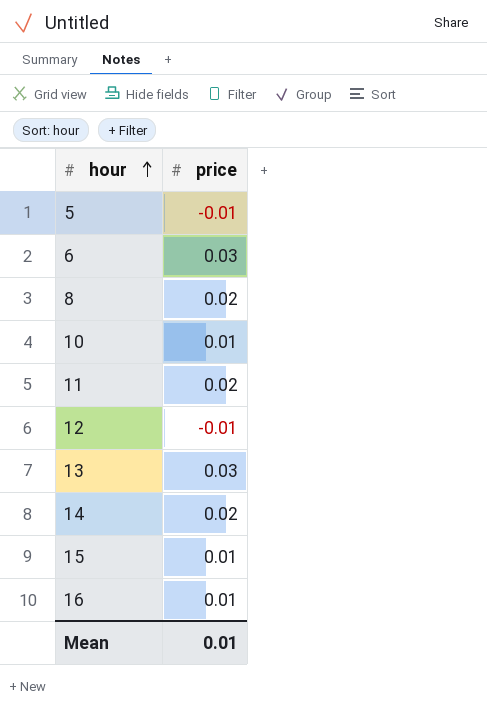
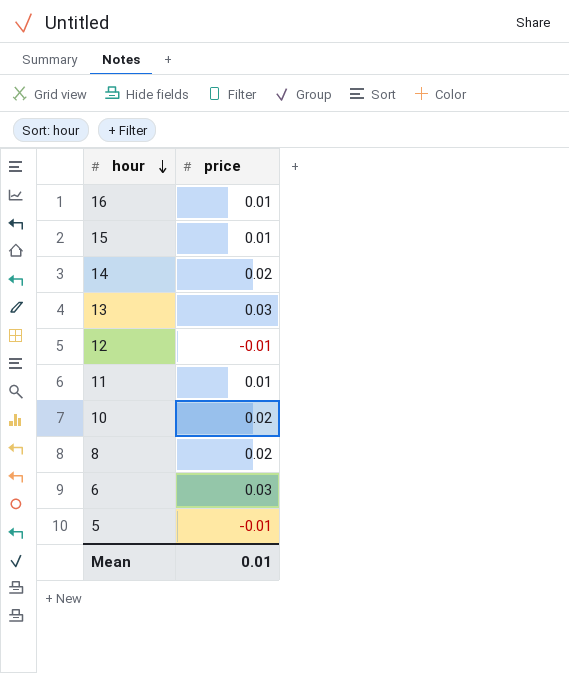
row order: hour ascending -> hour descending
11 | price: 0.02 -> 0.01
10 | price: 0.01 -> 0.02

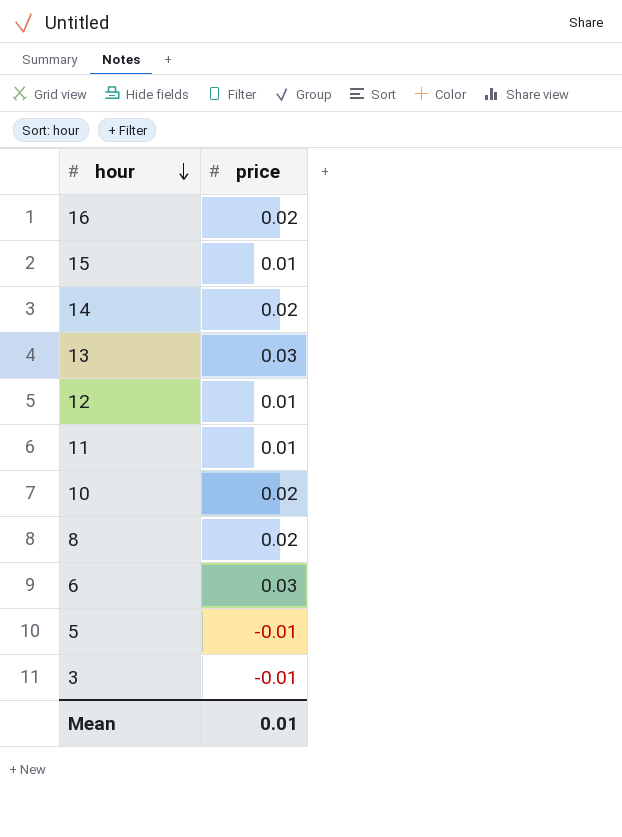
16 | price: 0.01 -> 0.02
12 | price: -0.01 -> 0.01
row 3: none -> -0.01

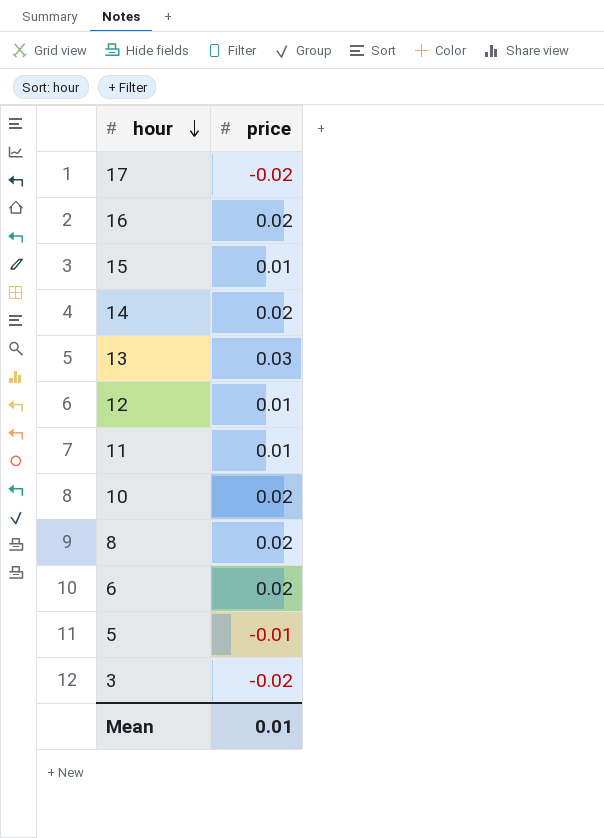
row 17: none -> -0.02
6 | price: 0.03 -> 0.02
3 | price: -0.01 -> -0.02

